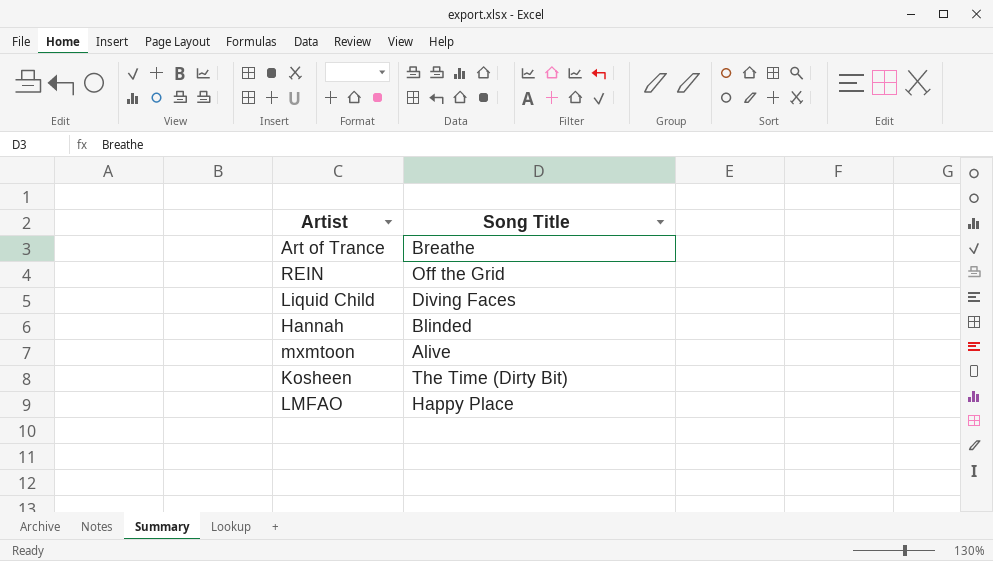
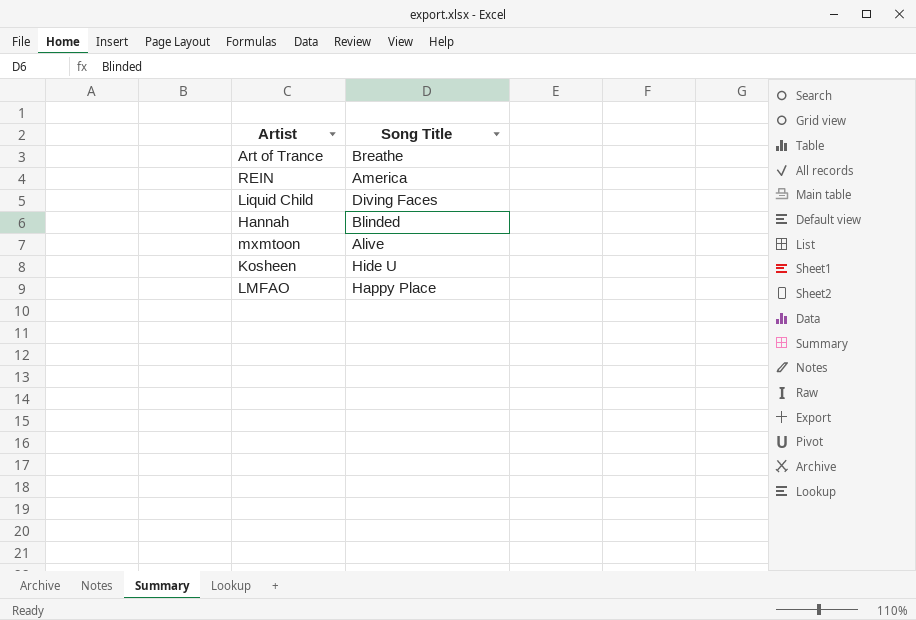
REIN | Song Title: Off the Grid -> America
Kosheen | Song Title: The Time (Dirty Bit) -> Hide U

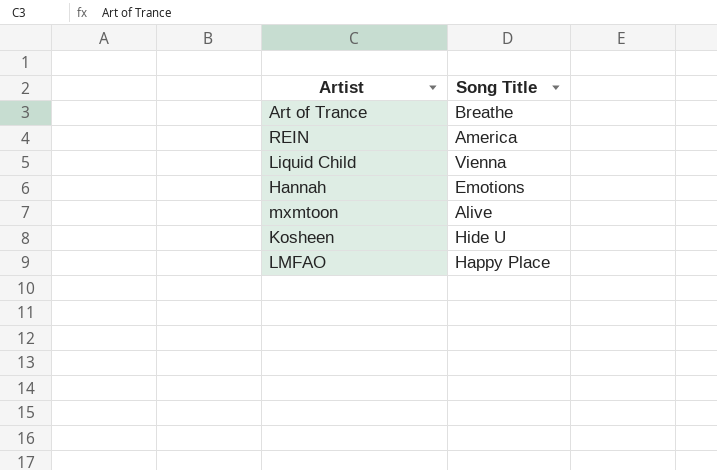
Liquid Child | Song Title: Diving Faces -> Vienna
Hannah | Song Title: Blinded -> Emotions

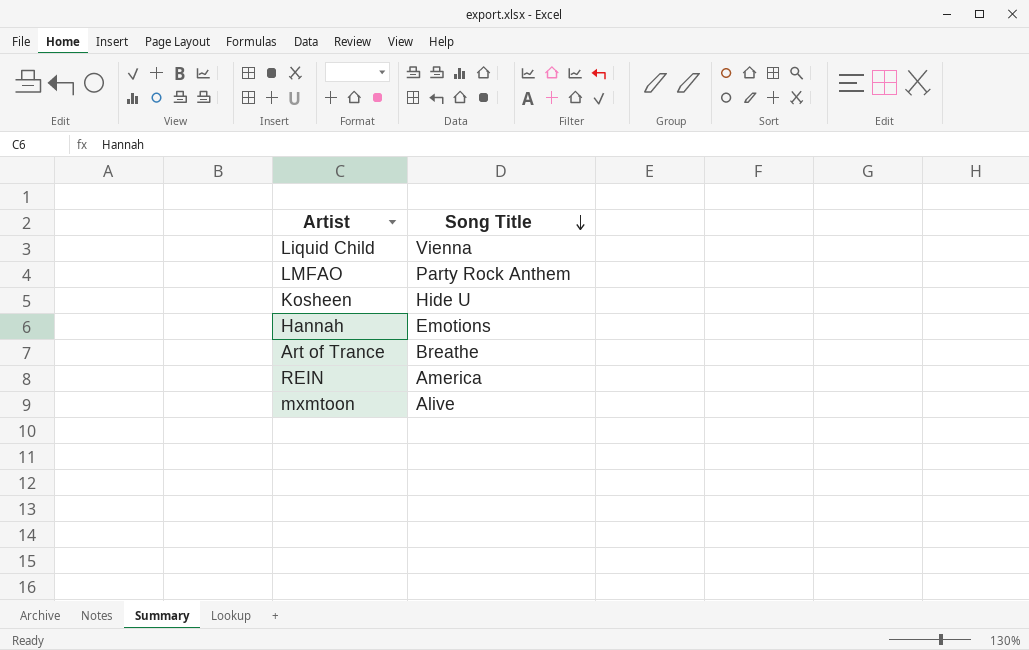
row order: none -> Song Title descending
LMFAO | Song Title: Happy Place -> Party Rock Anthem

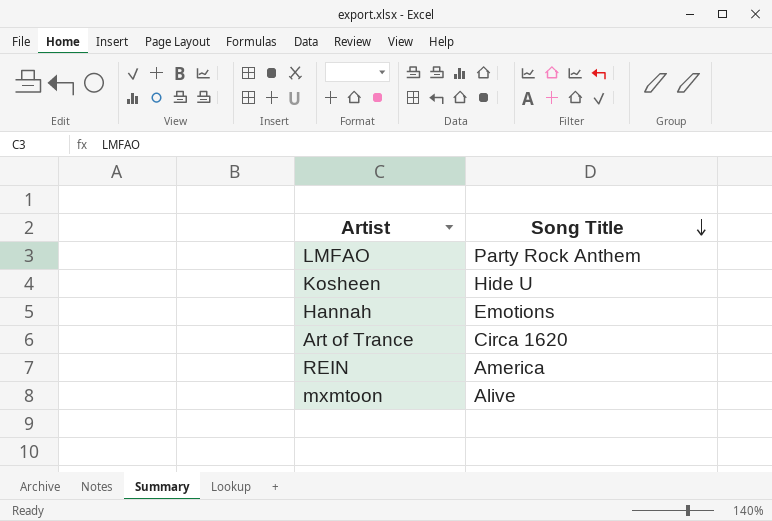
row Liquid Child: Vienna -> none
Art of Trance | Song Title: Breathe -> Circa 1620

